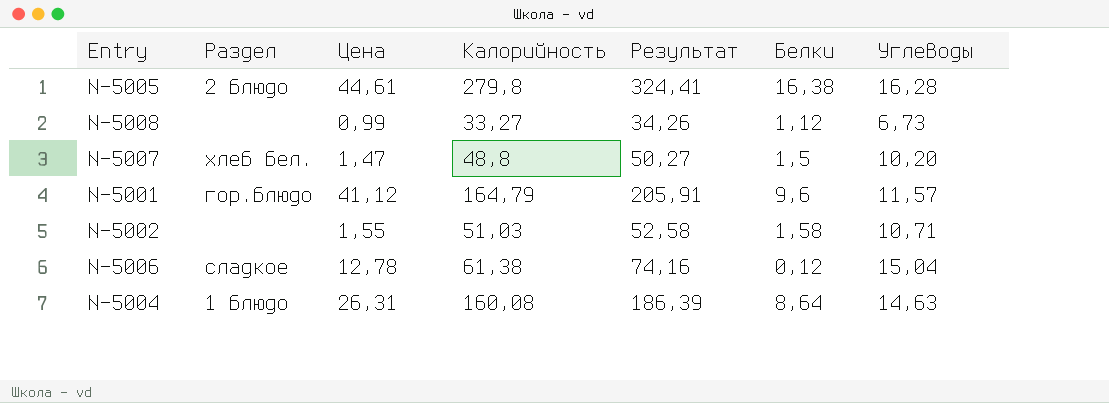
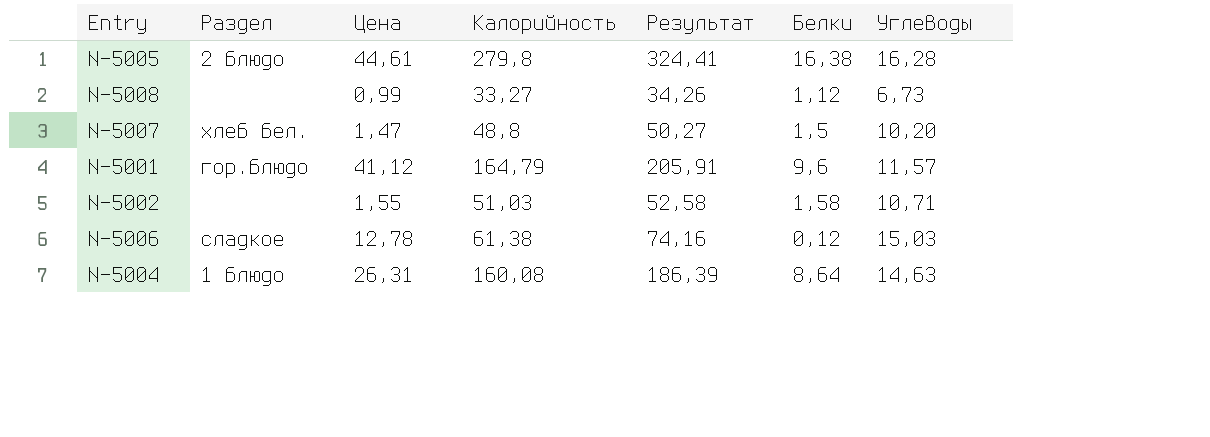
N-5006 | Углеводы: 15,04 -> 15,03

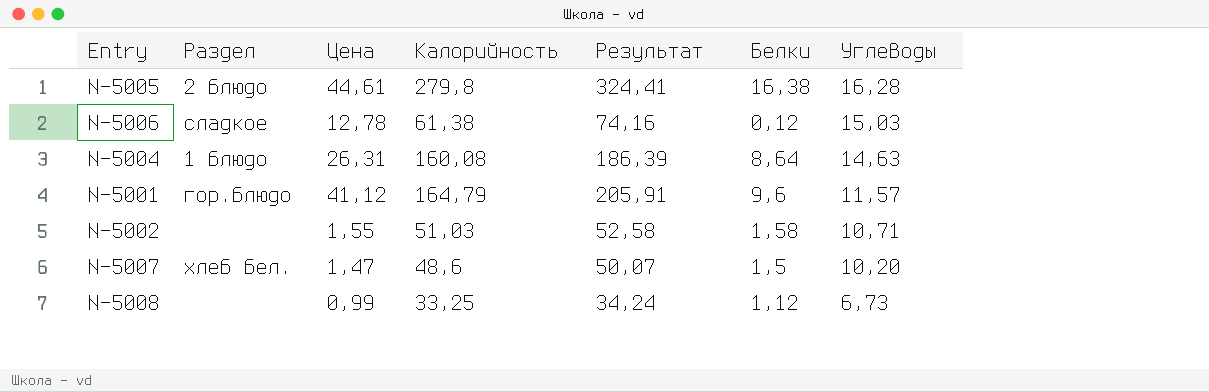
row order: none -> Углеводы descending
N-5007 | Калорийность: 48,8 -> 48,6
N-5007 | Результат: 50,27 -> 50,07
N-5008 | Калорийность: 33,27 -> 33,25
N-5008 | Результат: 34,26 -> 34,24

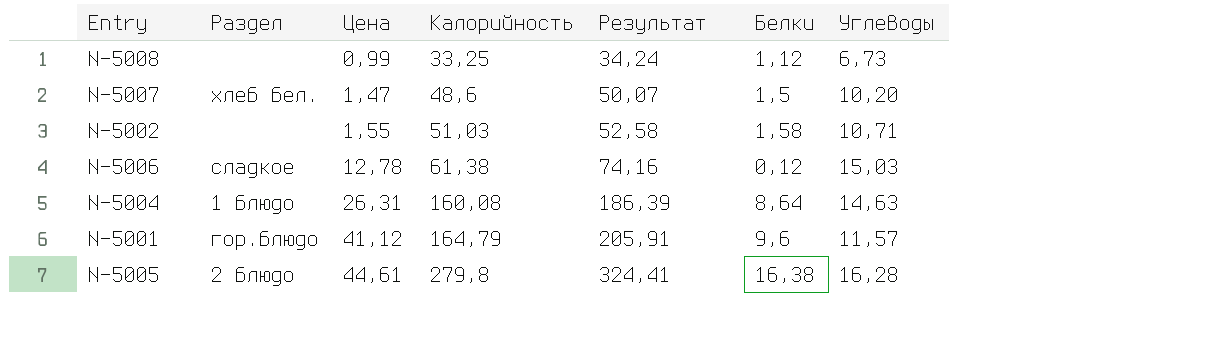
row order: Углеводы descending -> Цена ascending

